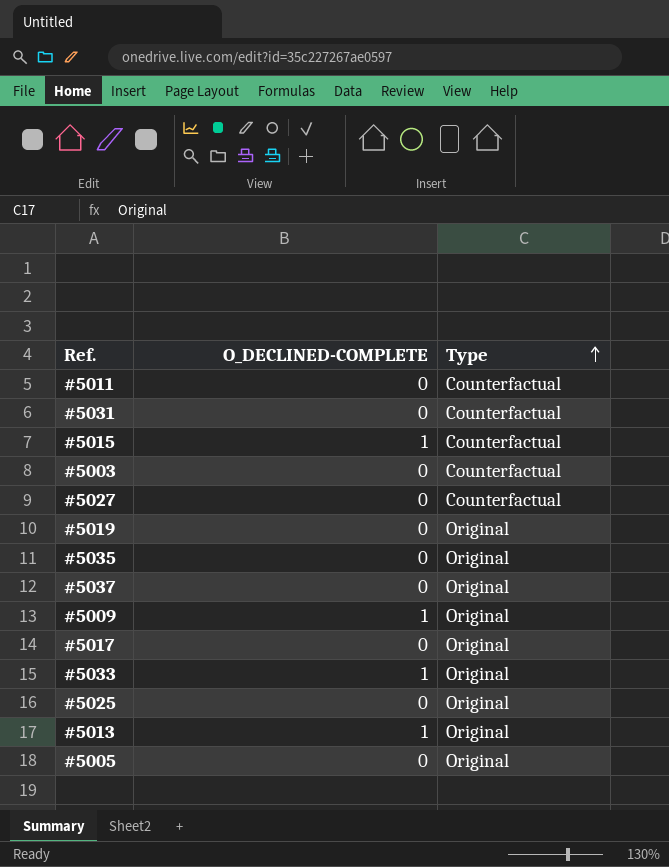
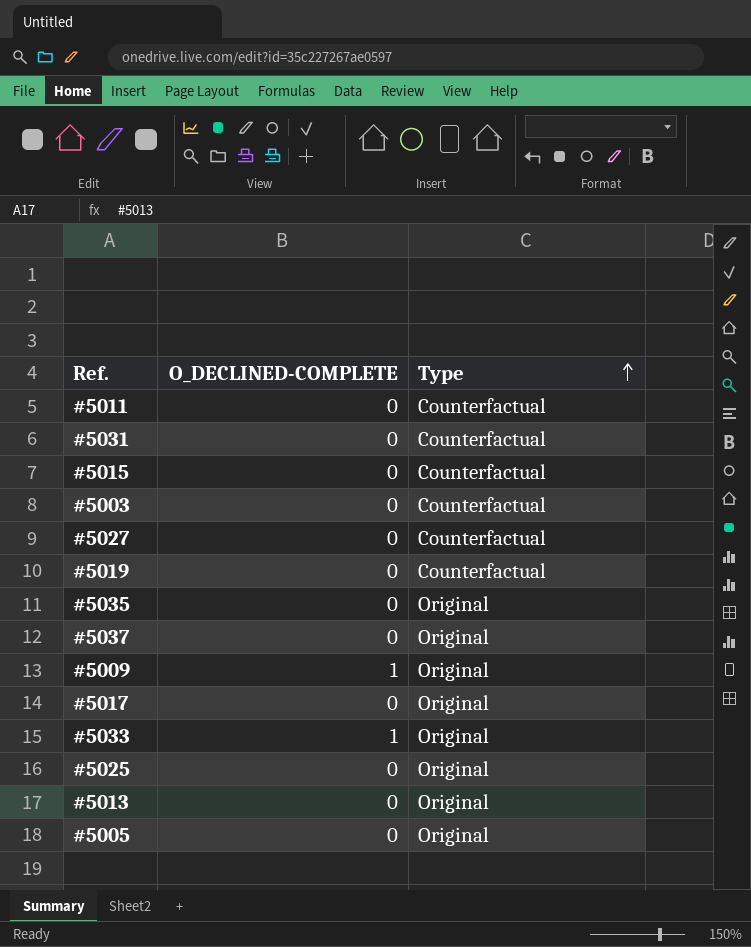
#5015 | O_DECLINED-COMPLETE: 1 -> 0
#5019 | Type: Original -> Counterfactual
#5013 | O_DECLINED-COMPLETE: 1 -> 0

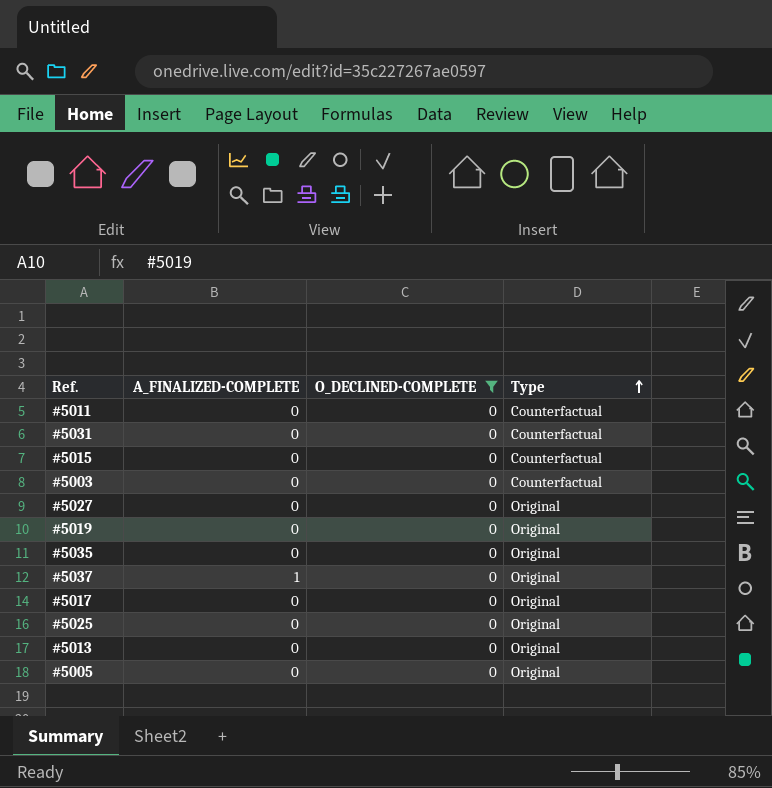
filter: none -> O_DECLINED-COMPLETE = 0
column A_FINALIZED-COMPLETE | position: none -> 2
#5027 | Type: Counterfactual -> Original
#5019 | Type: Counterfactual -> Original

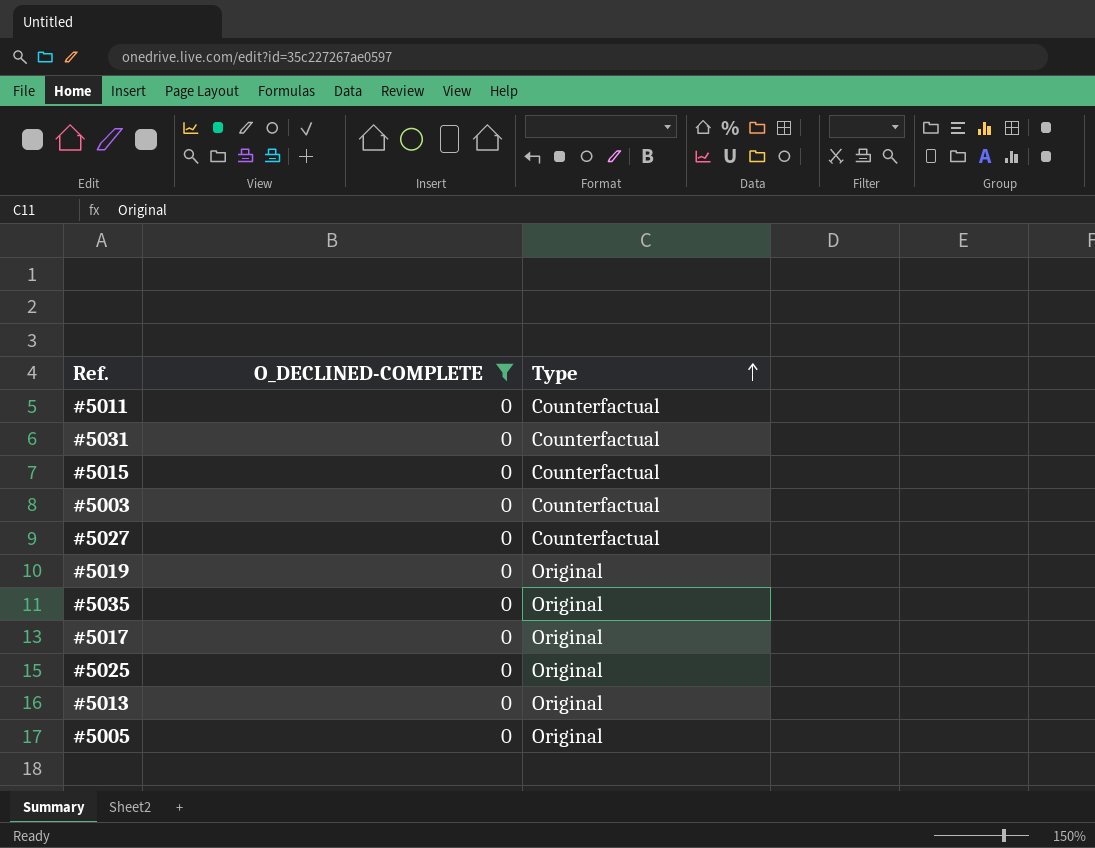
column A_FINALIZED-COMPLETE | position: 2 -> none
row #5037: 1 | 0 | Original -> none
#5027 | Type: Original -> Counterfactual

